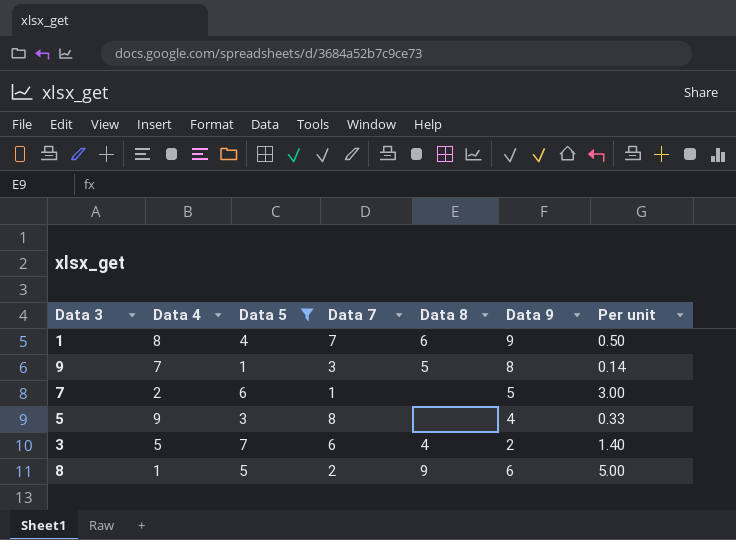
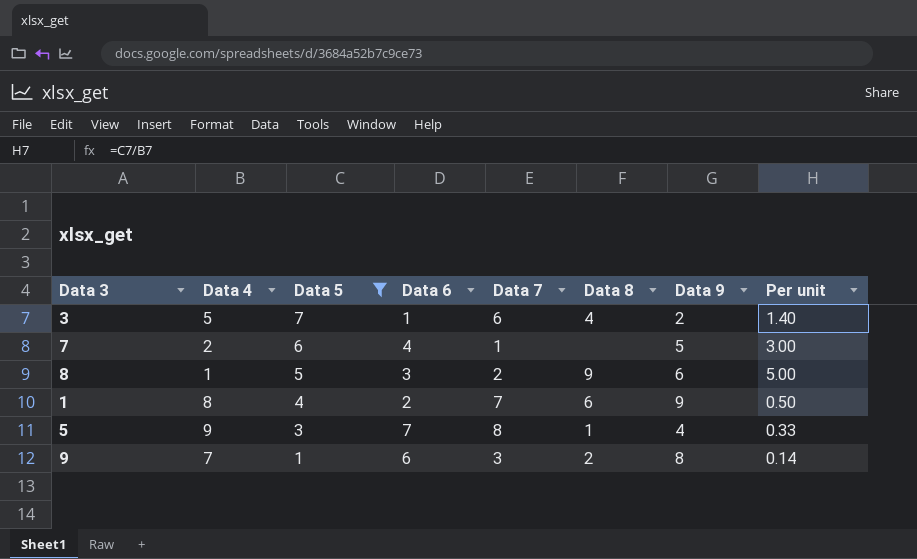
row order: none -> Data 5 descending
column Data 6 | position: none -> 4
5 | Data 8: none -> 1
9 | Data 8: 5 -> 2

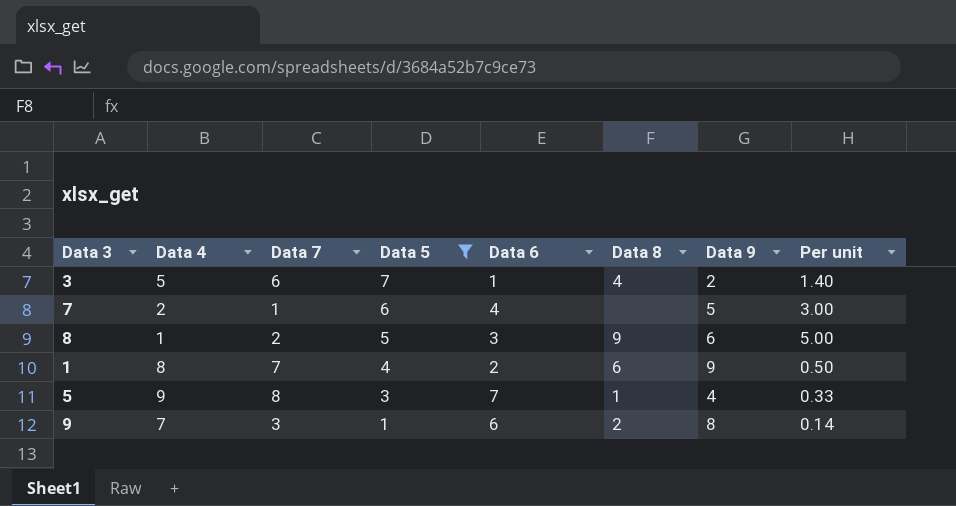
column Data 7 | position: 5 -> 3

